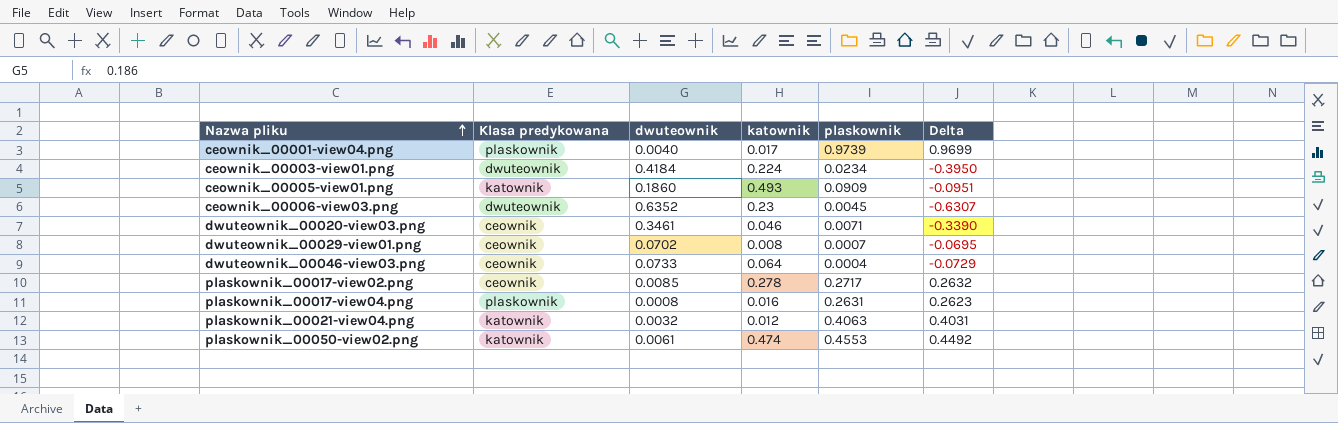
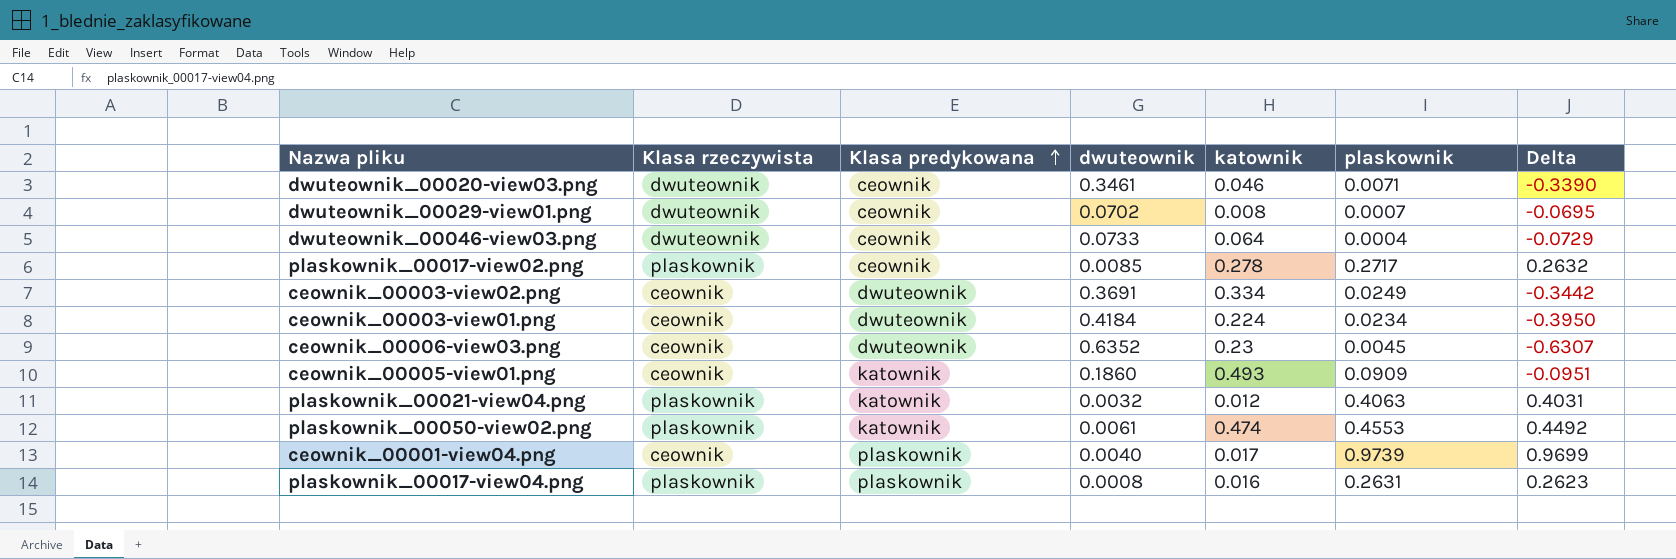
row order: Nazwa pliku ascending -> Klasa predykowana ascending
column Klasa rzeczywista | position: none -> 2
row ceownik_00003-view02.png: none -> ceownik | dwuteownik | 0.3691 | 0.334 | 0.0249 | -0.3442

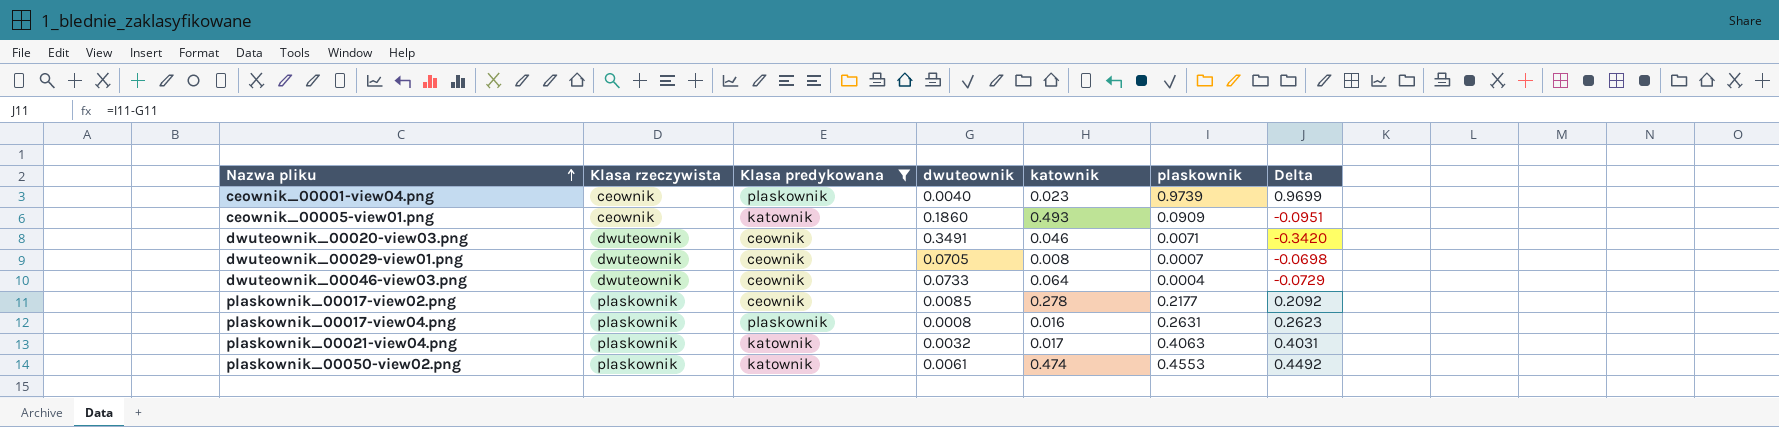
filter: none -> Klasa predykowana != dwuteownik
row order: Klasa predykowana ascending -> Nazwa pliku ascending
ceownik_00001-view04.png | katownik: 0.017 -> 0.023
dwuteownik_00020-view03.png | dwuteownik: 0.3461 -> 0.3491
dwuteownik_00020-view03.png | Delta: -0.3390 -> -0.3420
dwuteownik_00029-view01.png | dwuteownik: 0.0702 -> 0.0705
dwuteownik_00029-view01.png | Delta: -0.0695 -> -0.0698
plaskownik_00017-view02.png | plaskownik: 0.2717 -> 0.2177
plaskownik_00017-view02.png | Delta: 0.2632 -> 0.2092
plaskownik_00021-view04.png | katownik: 0.012 -> 0.017

